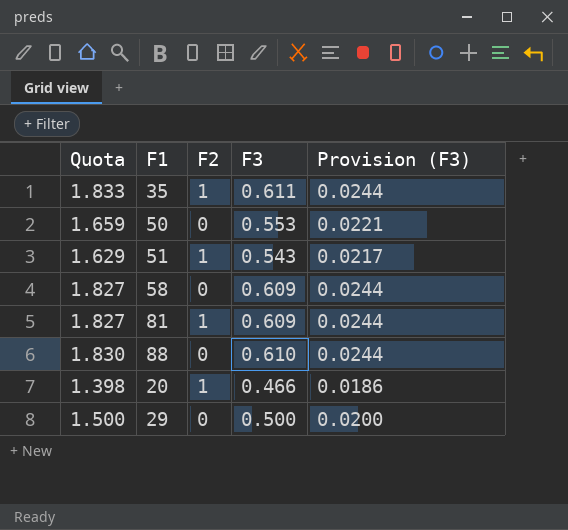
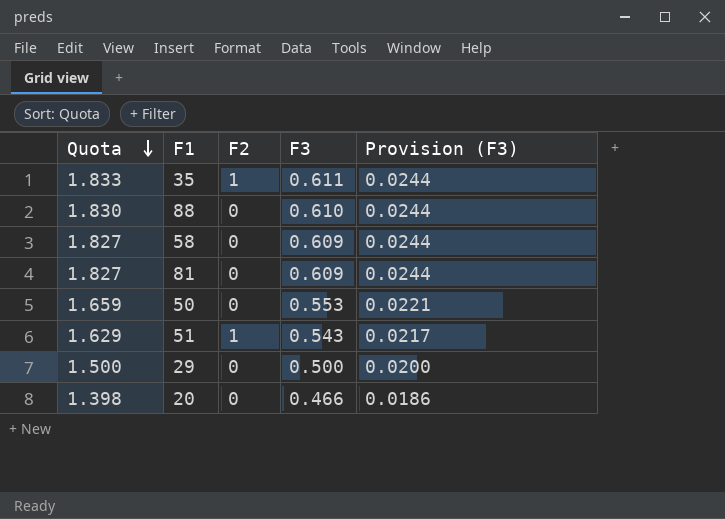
row order: none -> Quota descending
81 | F2: 1 -> 0
20 | F2: 1 -> 0

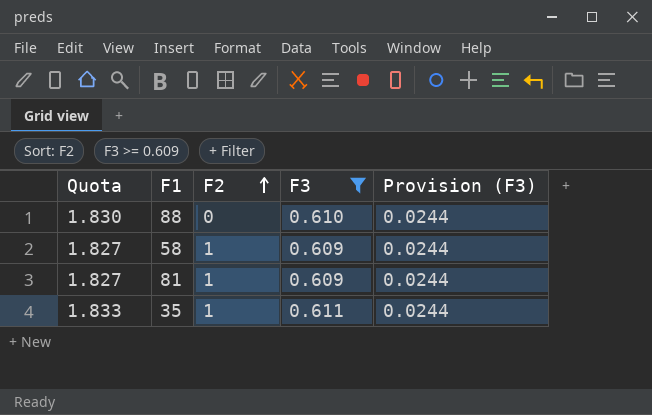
filter: none -> F3 >= 0.609
row order: Quota descending -> F2 ascending
58 | F2: 0 -> 1
81 | F2: 0 -> 1

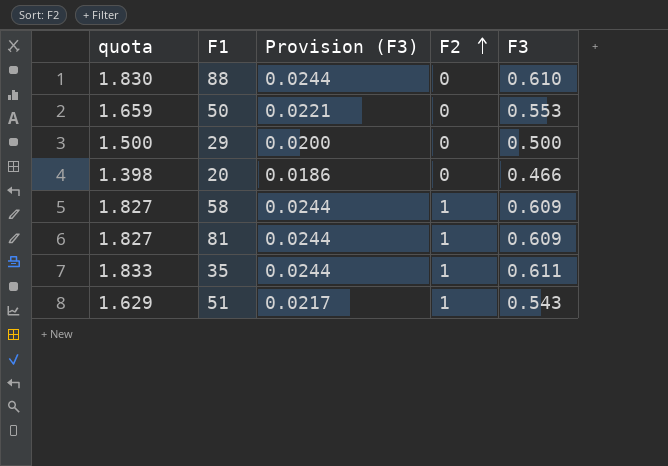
filter: F3 >= 0.609 -> none
column name: Quota -> quota
column Provision (F3) | position: 5 -> 3

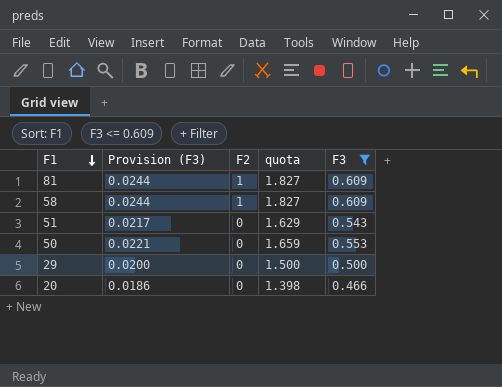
filter: none -> F3 <= 0.609
row order: F2 ascending -> F1 descending
column quota | position: 1 -> 4
51 | F2: 1 -> 0

